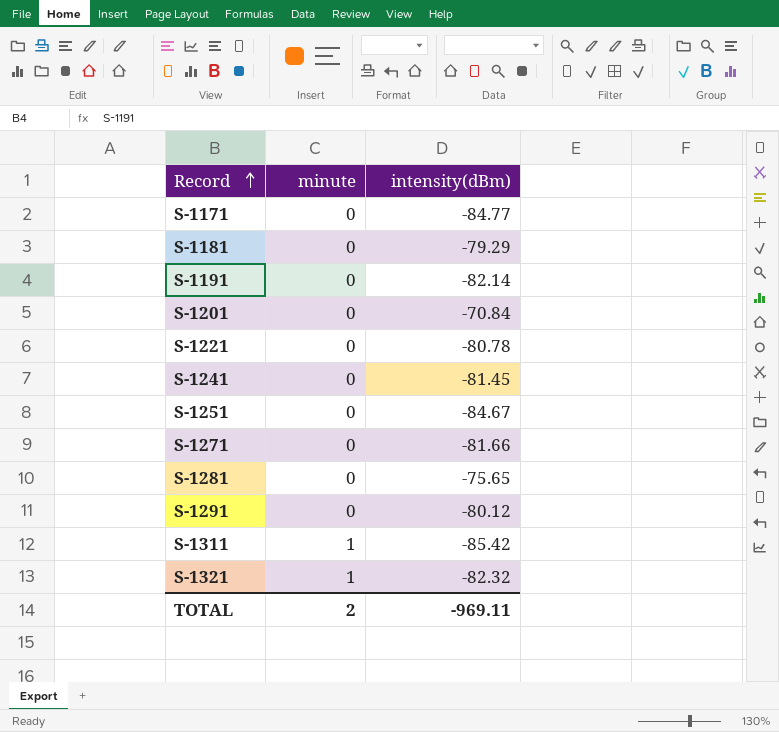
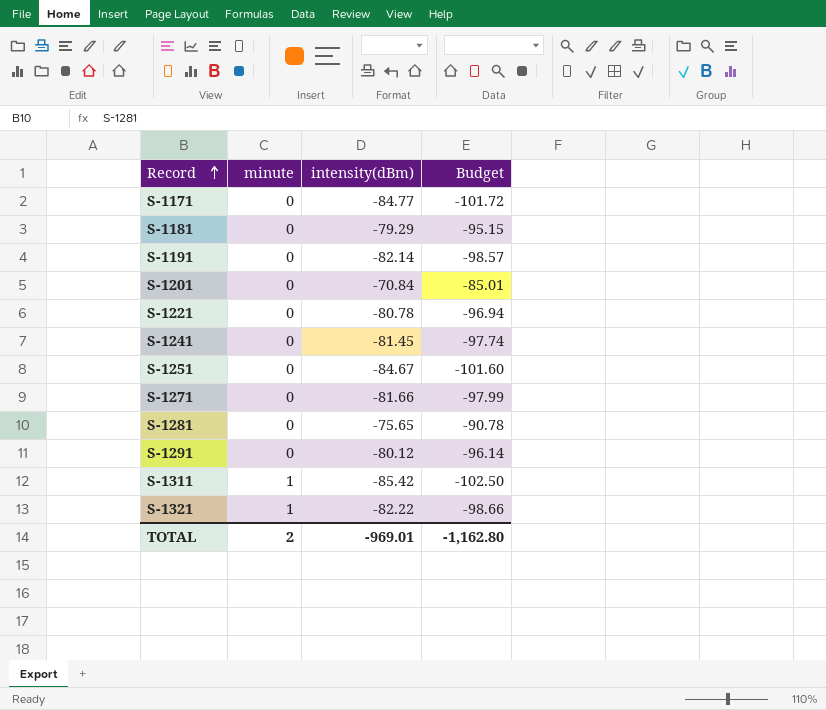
column Budget | formula: none -> [intensity(dBm)] * 1.2
S-1321 | intensity(dBm): -82.32 -> -82.22
TOTAL | intensity(dBm): -969.11 -> -969.01

